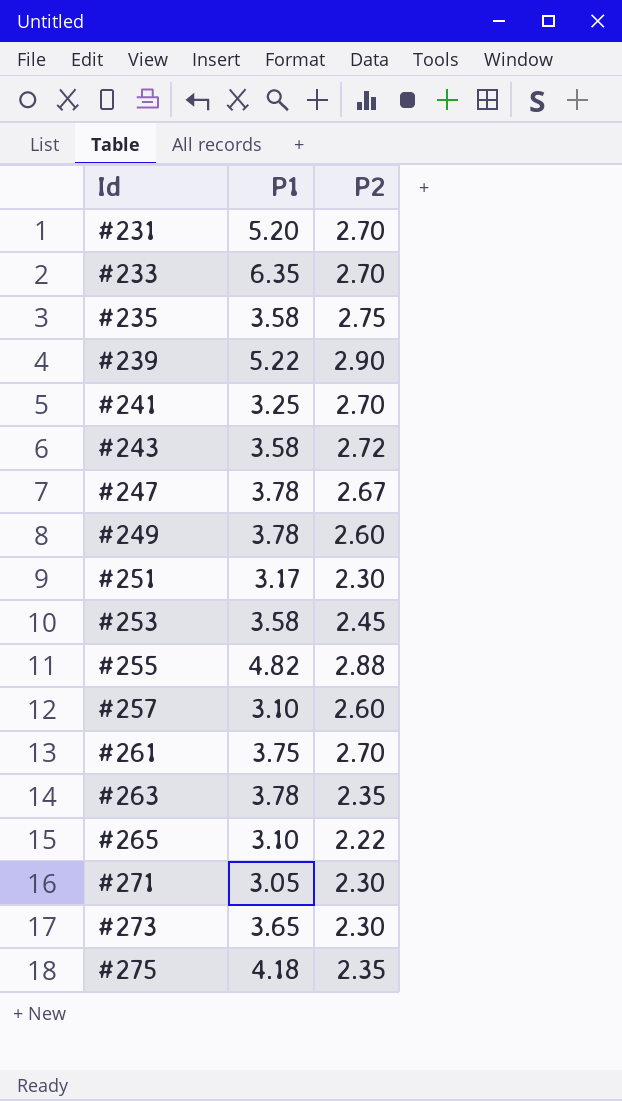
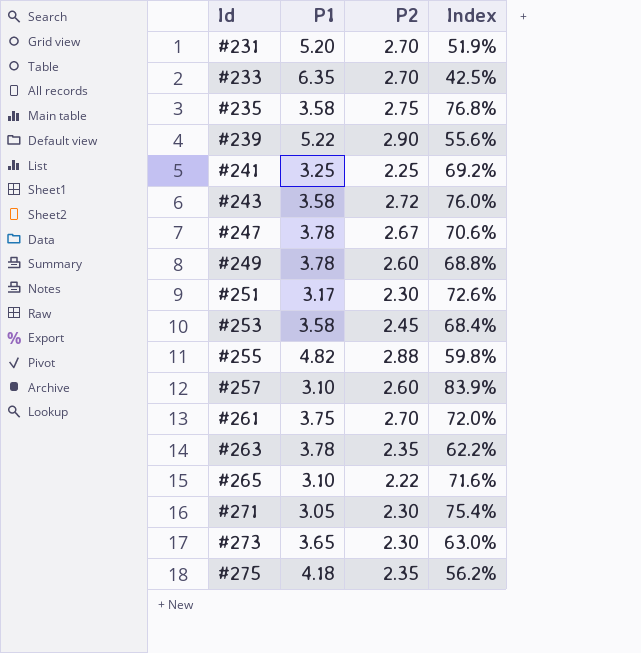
column Index | formula: none -> [P2] / [P1]
#241 | P2: 2.70 -> 2.25

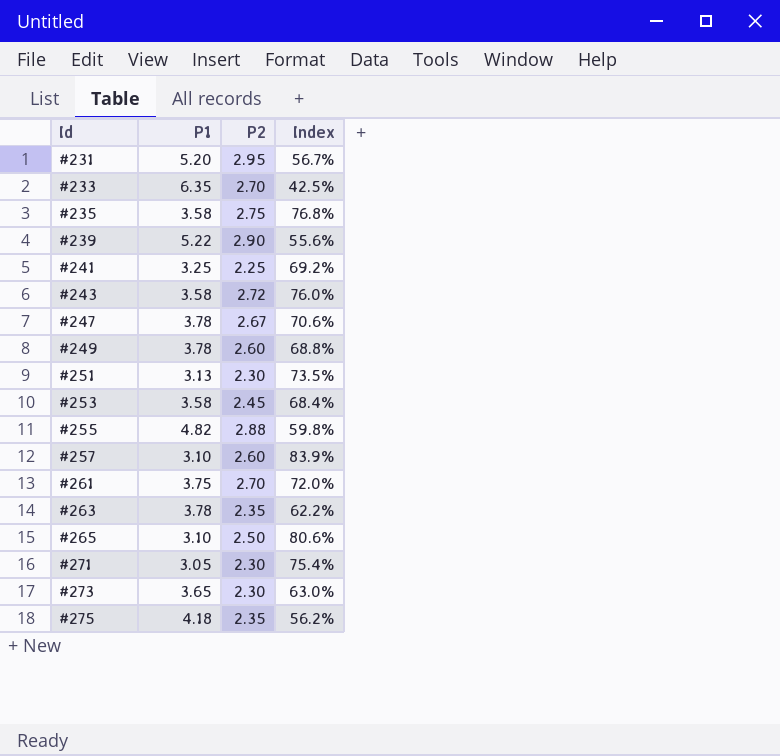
#231 | P2: 2.70 -> 2.95
#231 | Index: 51.9% -> 56.7%
#251 | P1: 3.17 -> 3.13
#251 | Index: 72.6% -> 73.5%
#265 | P2: 2.22 -> 2.50
#265 | Index: 71.6% -> 80.6%

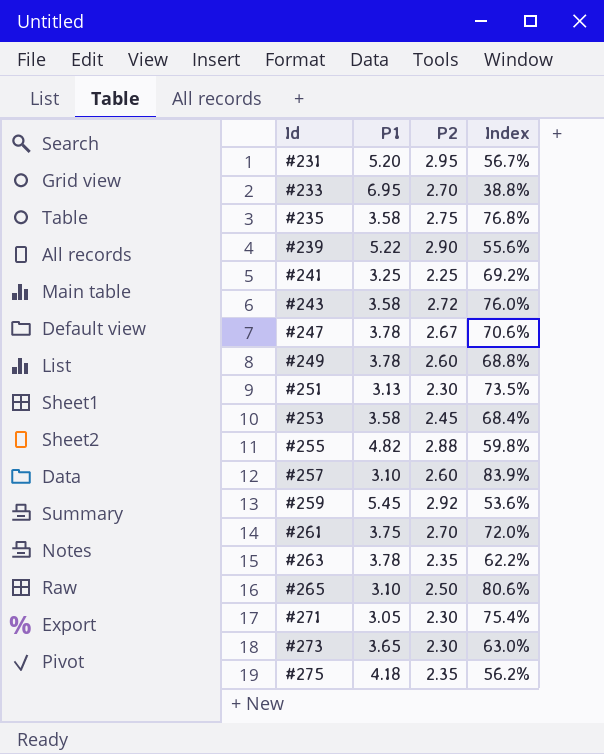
#233 | P1: 6.35 -> 6.95
#233 | Index: 42.5% -> 38.8%
row #259: none -> 5.45 | 2.92 | 53.6%

